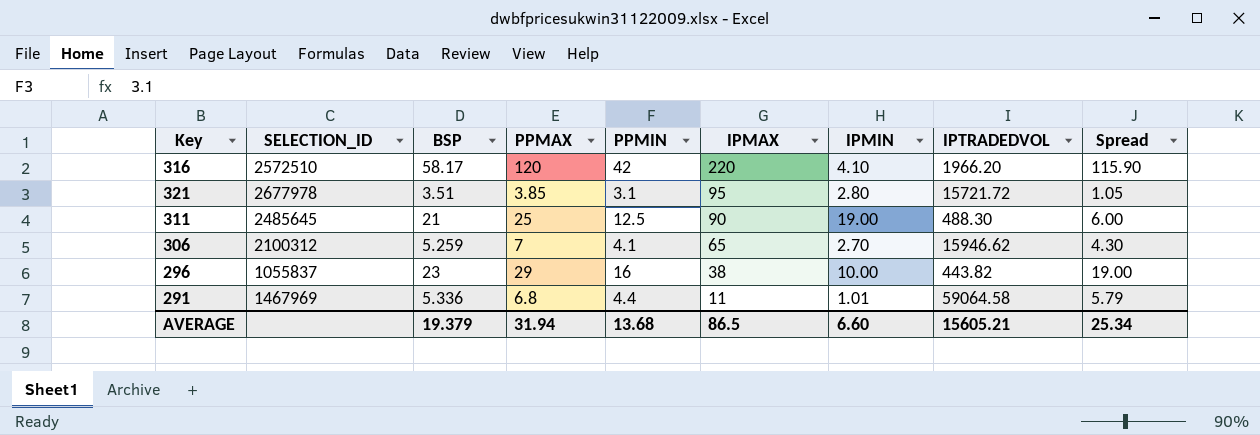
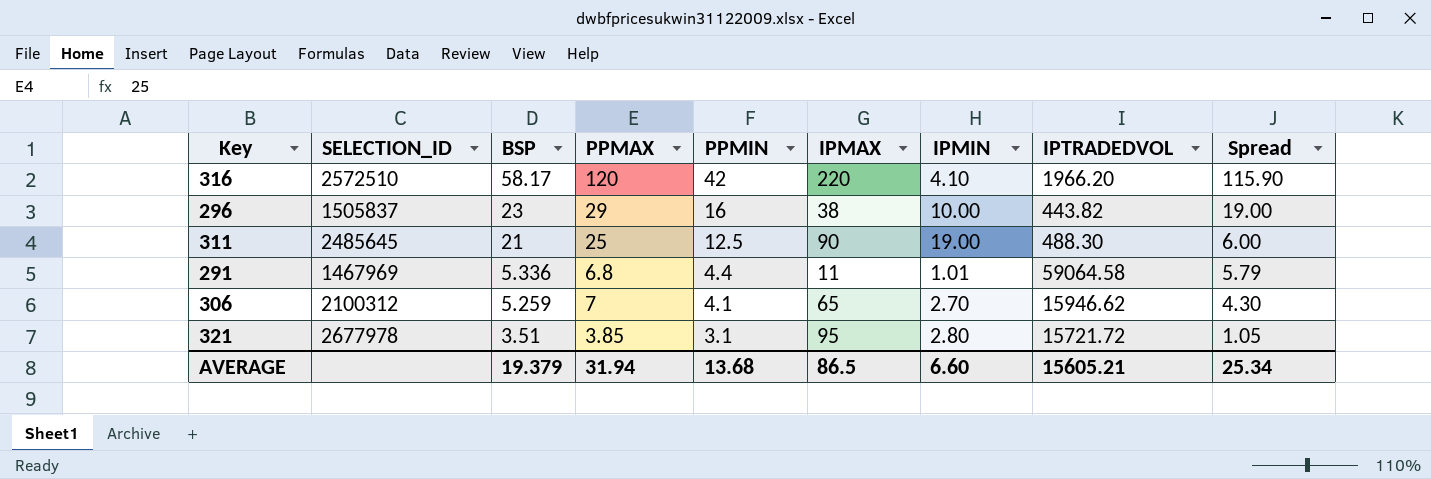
row order: IPMAX descending -> BSP descending
296 | SELECTION_ID: 1055837 -> 1505837

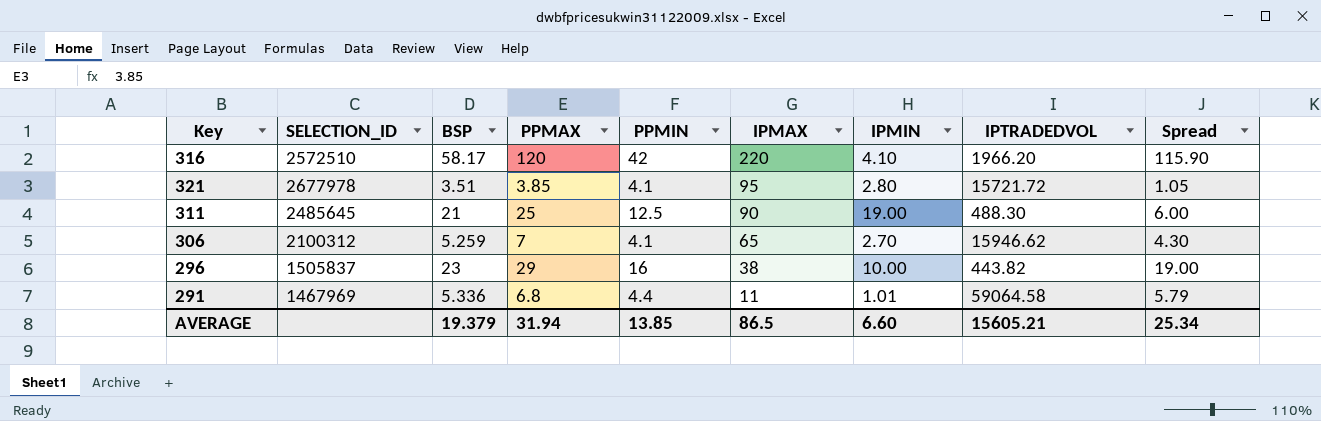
row order: BSP descending -> IPMAX descending
321 | PPMIN: 3.1 -> 4.1
AVERAGE | PPMIN: 13.68 -> 13.85

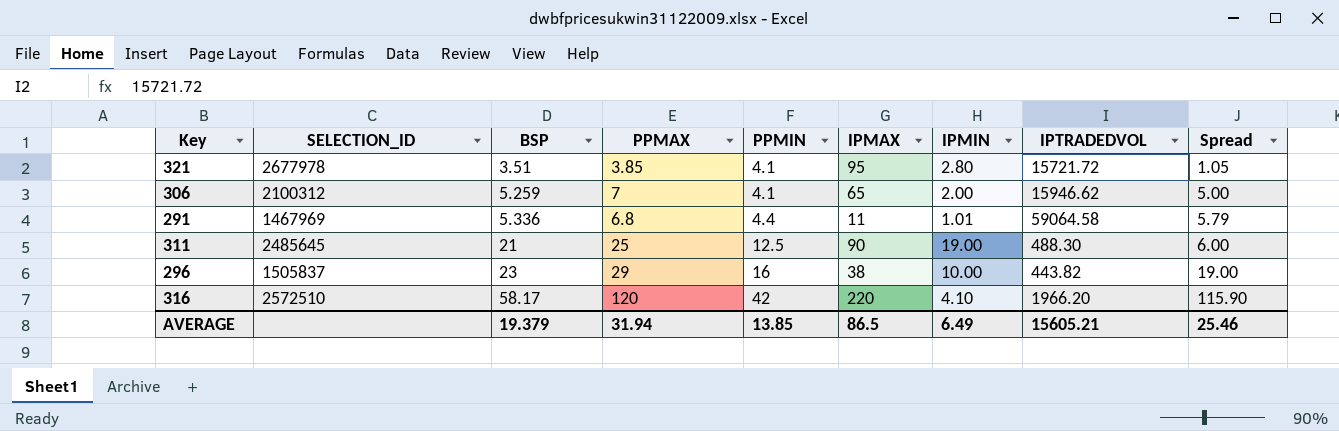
row order: IPMAX descending -> BSP ascending
306 | IPMIN: 2.70 -> 2.00
306 | Spread: 4.30 -> 5.00
AVERAGE | IPMIN: 6.60 -> 6.49
AVERAGE | Spread: 25.34 -> 25.46

